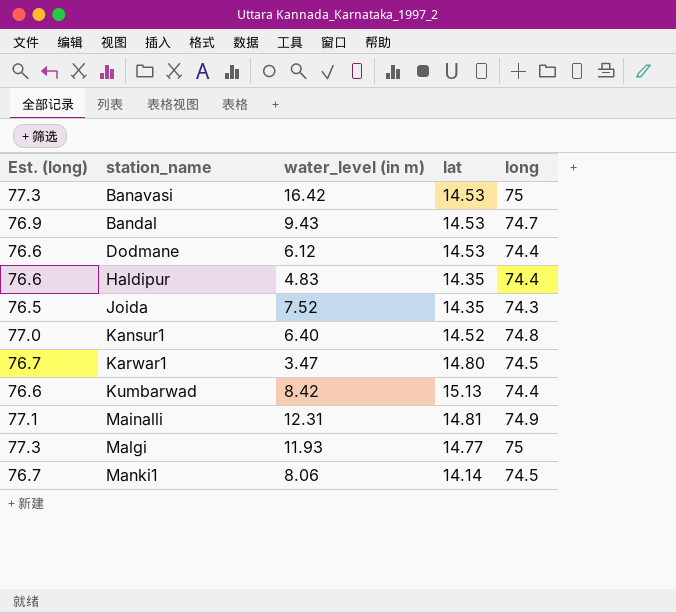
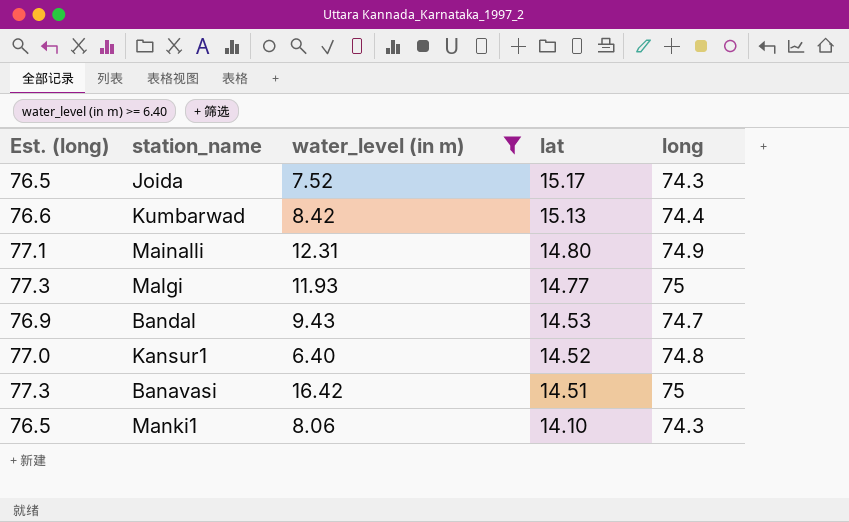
filter: none -> water_level (in m) >= 6.40
row order: station_name ascending -> lat descending
Joida | lat: 14.35 -> 15.17
Mainalli | lat: 14.81 -> 14.80
Banavasi | lat: 14.53 -> 14.51
Manki1 | Est. (long): 76.7 -> 76.5
Manki1 | lat: 14.14 -> 14.10
Manki1 | long: 74.5 -> 74.3

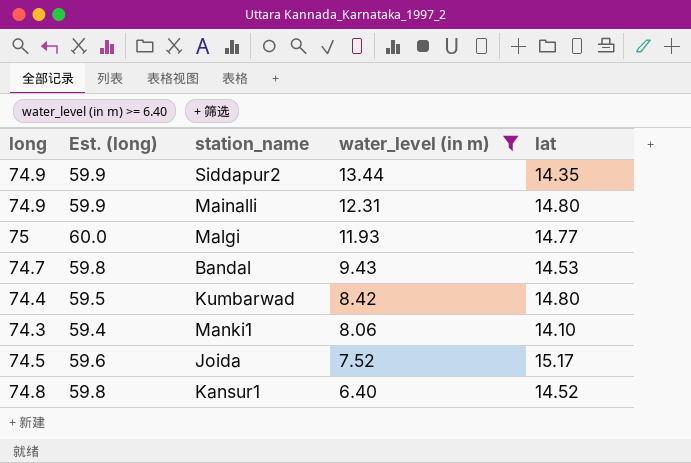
row order: lat descending -> water_level (in m) descending
column long | position: 5 -> 1
column Est. (long) | formula: [long] * 1.03 -> [long] * 0.8
row Banavasi: 77.3 | 16.42 | 14.51 | 75 -> none
row Siddapur2: none -> 74.9 | 59.9 | 13.44 | 14.35
Kumbarwad | lat: 15.13 -> 14.80
Joida | long: 74.3 -> 74.5

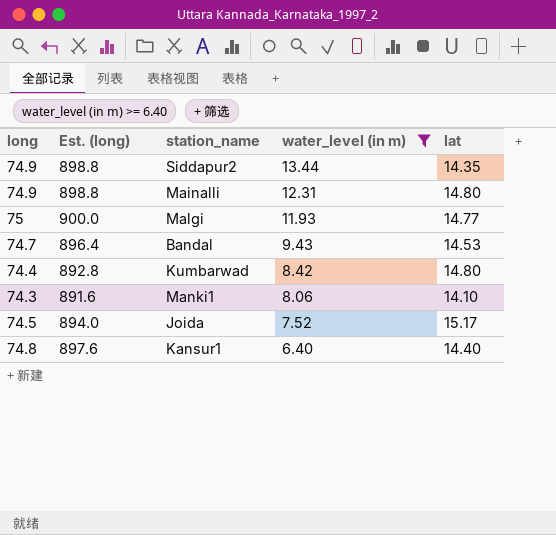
column Est. (long) | formula: [long] * 0.8 -> [long] * 12
Kansur1 | lat: 14.52 -> 14.40

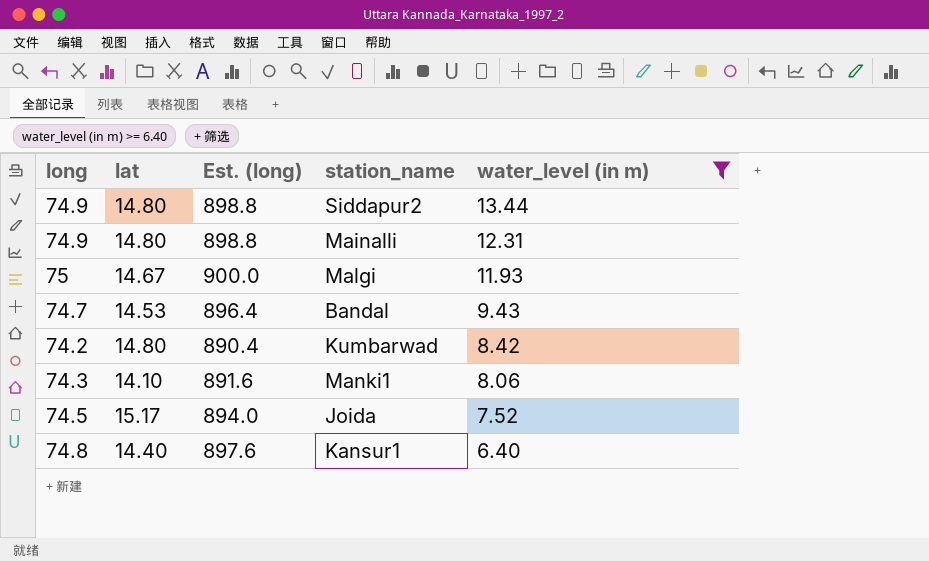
column lat | position: 5 -> 2
Siddapur2 | lat: 14.35 -> 14.80
Malgi | lat: 14.77 -> 14.67
Kumbarwad | long: 74.4 -> 74.2
Kumbarwad | Est. (long): 892.8 -> 890.4

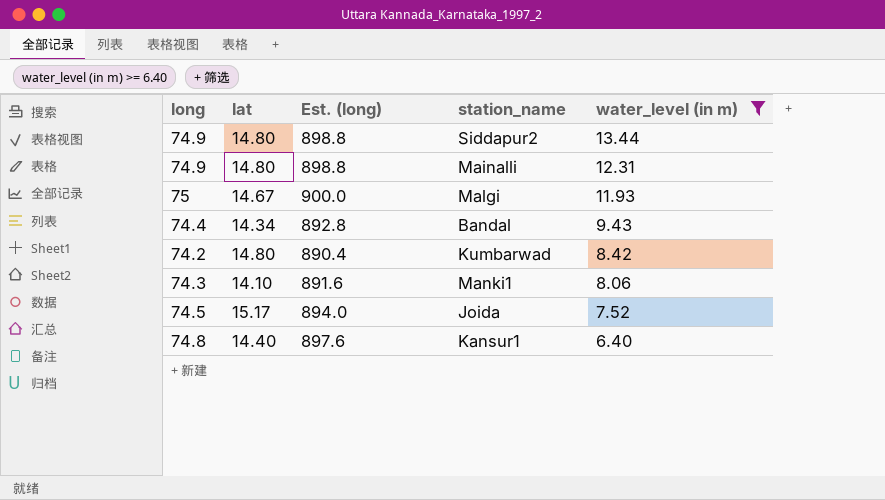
Bandal | long: 74.7 -> 74.4
Bandal | lat: 14.53 -> 14.34
Bandal | Est. (long): 896.4 -> 892.8

